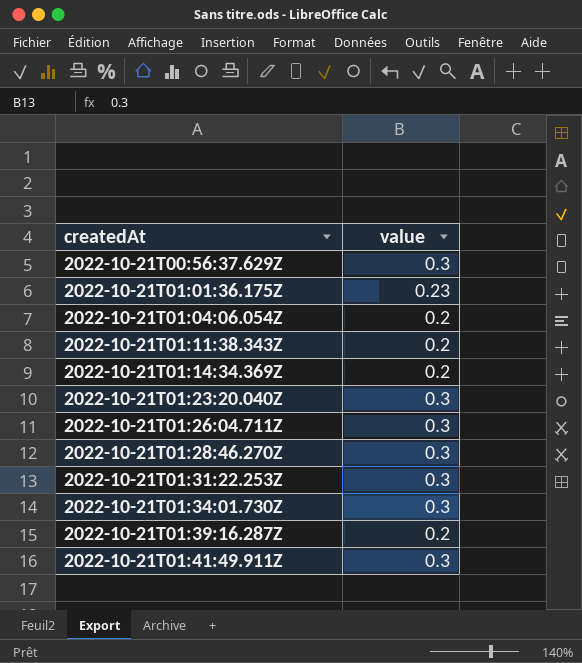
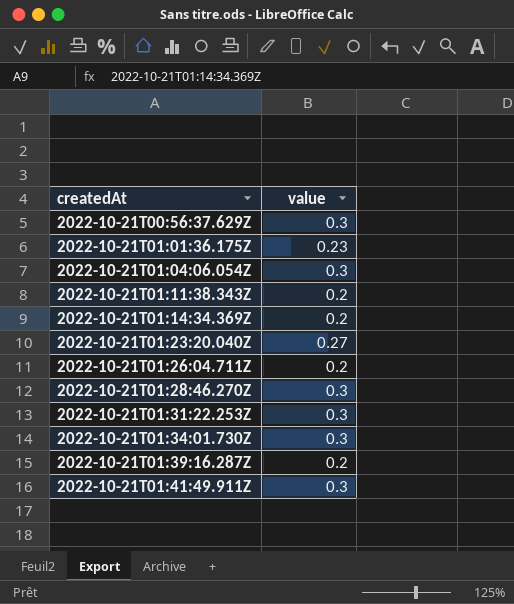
2022-10-21T01:04:06.054Z | value: 0.2 -> 0.3
2022-10-21T01:23:20.040Z | value: 0.3 -> 0.27
2022-10-21T01:26:04.711Z | value: 0.3 -> 0.2

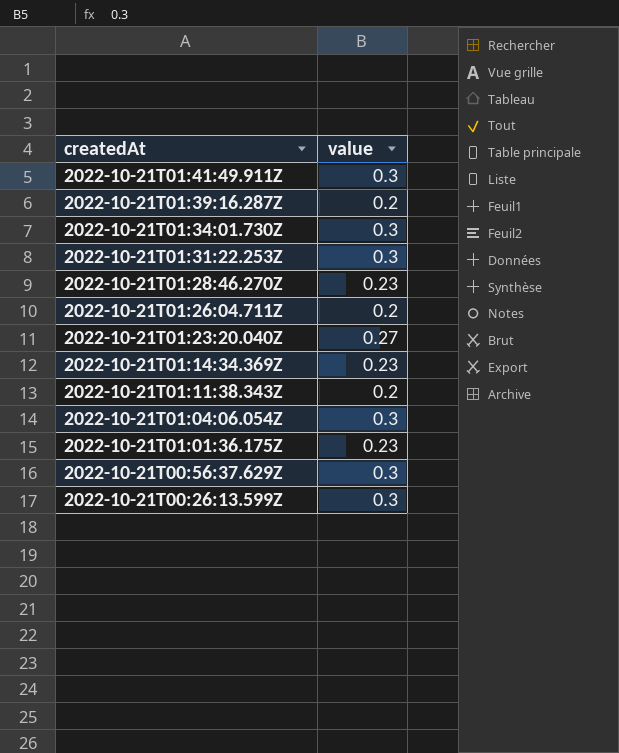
row order: createdAt ascending -> createdAt descending
2022-10-21T01:28:46.270Z | value: 0.3 -> 0.23
2022-10-21T01:14:34.369Z | value: 0.2 -> 0.23
row 2022-10-21T00:26:13.599Z: none -> 0.3

